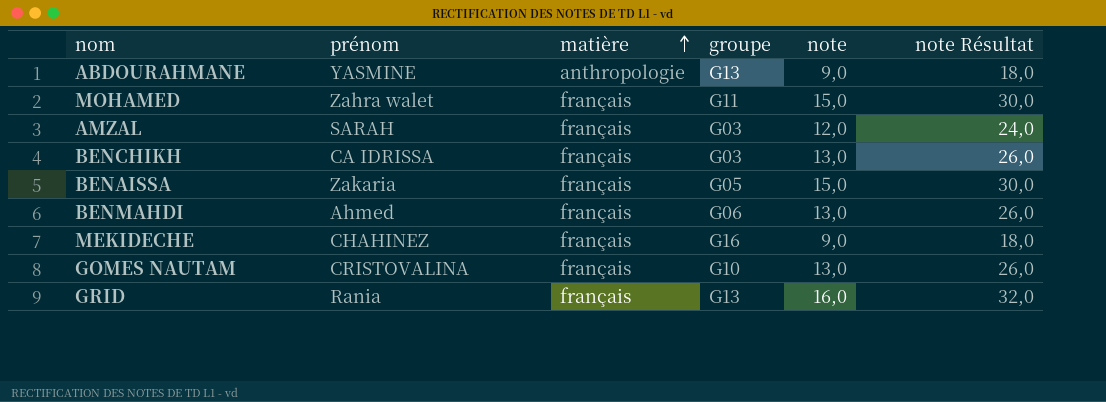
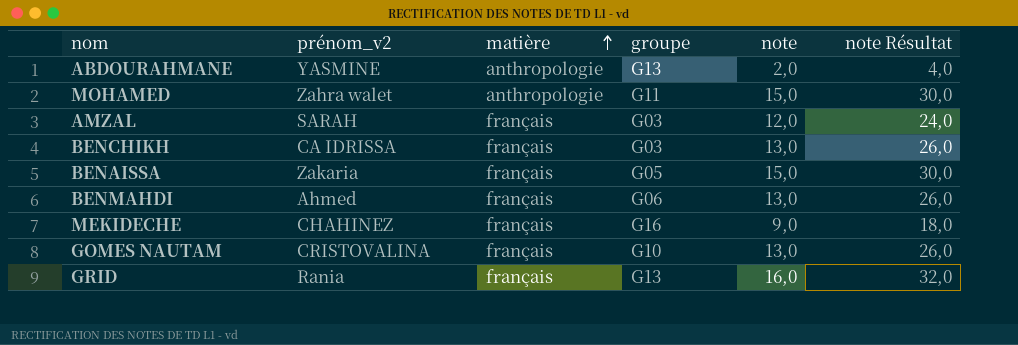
column name: prénom -> prénom_v2
ABDOURAHMANE | note: 9,0 -> 2,0
ABDOURAHMANE | note Résultat: 18,0 -> 4,0
MOHAMED | matière: français -> anthropologie

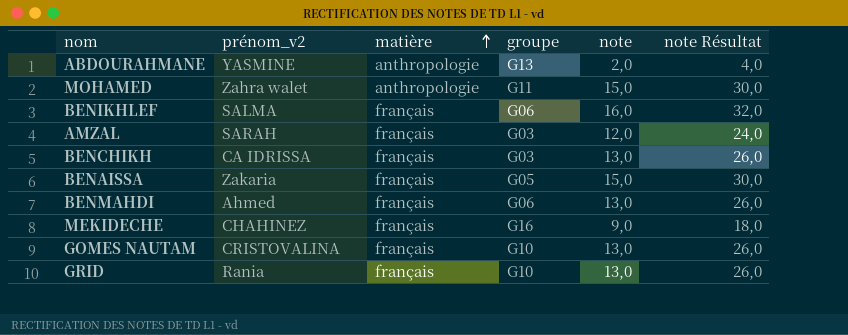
row BENIKHLEF: none -> SALMA | français | G06 | 16,0 | 32,0
GRID | groupe: G13 -> G10
GRID | note: 16,0 -> 13,0
GRID | note Résultat: 32,0 -> 26,0

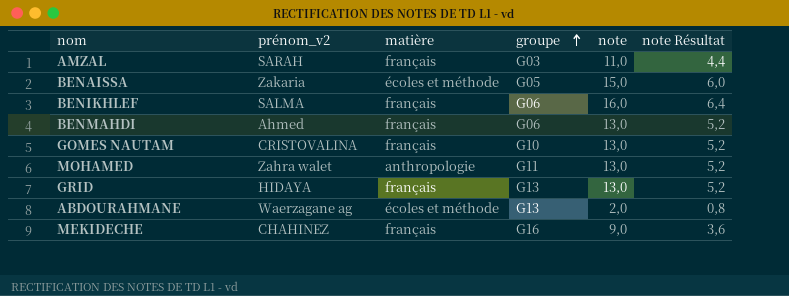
row order: matière ascending -> groupe ascending
column note Résultat | formula: [note] * 2 -> [note] * 0,4
row BENCHIKH: CA IDRISSA | français | G03 | 13,0 | 26,0 -> none
AMZAL | note: 12,0 -> 11,0
BENAISSA | matière: français -> écoles et méthode
MOHAMED | note: 15,0 -> 13,0
GRID | prénom_v2: Rania -> HIDAYA
GRID | groupe: G10 -> G13
ABDOURAHMANE | prénom_v2: YASMINE -> Waerzagane ag
ABDOURAHMANE | matière: anthropologie -> écoles et méthode

